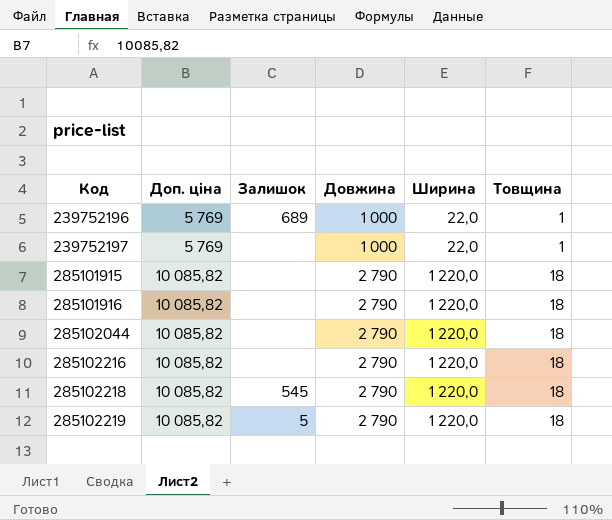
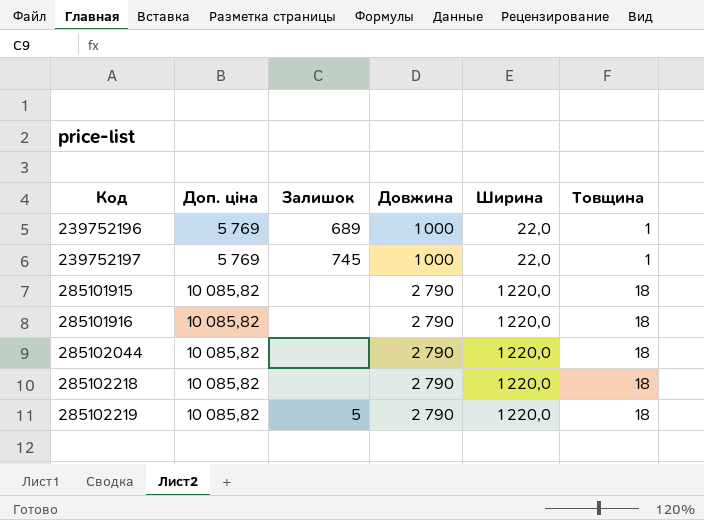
row 285102216: 10 085,82 | none | 2 790 | 1 220,0 | 18 -> none
239752197 | Залишок: none -> 745
285102218 | Залишок: 545 -> none

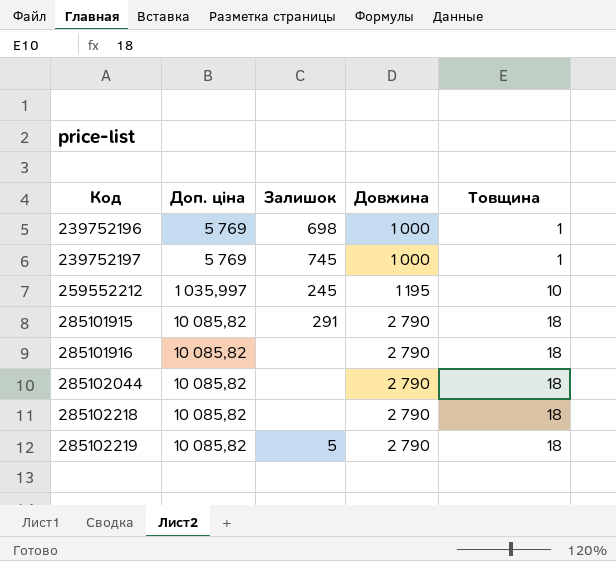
column Ширина | position: 5 -> none
239752196 | Залишок: 689 -> 698
row 259552212: none -> 1 035,997 | 245 | 1 195 | 10
285101915 | Залишок: none -> 291

